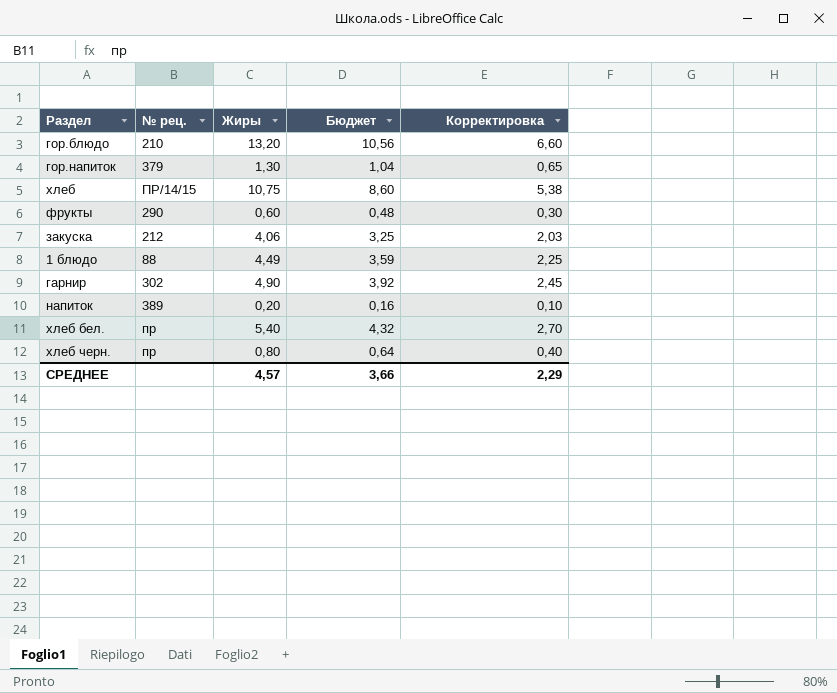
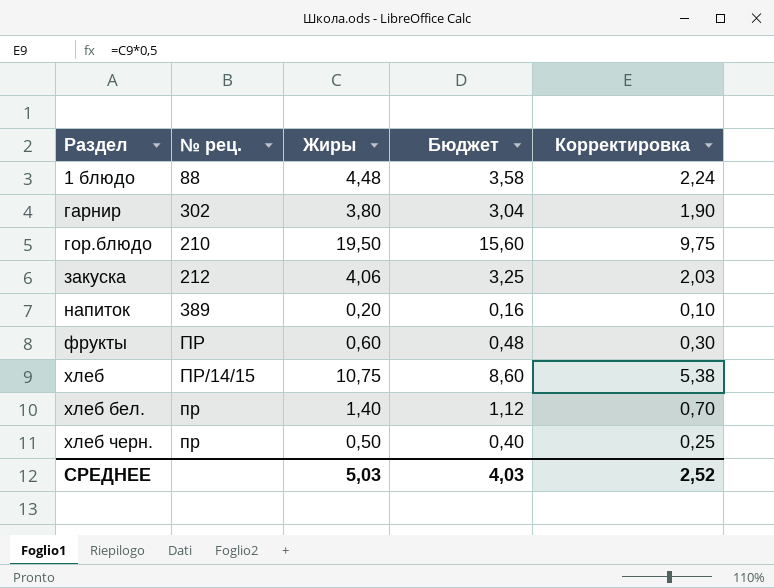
row order: none -> Раздел ascending
row гор.напиток: 379 | 1,30 | 1,04 | 0,65 -> none
1 блюдо | Жиры: 4,49 -> 4,48
1 блюдо | Бюджет: 3,59 -> 3,58
1 блюдо | Корректировка: 2,25 -> 2,24
гарнир | Жиры: 4,90 -> 3,80
гарнир | Бюджет: 3,92 -> 3,04
гарнир | Корректировка: 2,45 -> 1,90
гор.блюдо | Жиры: 13,20 -> 19,50
гор.блюдо | Бюджет: 10,56 -> 15,60
гор.блюдо | Корректировка: 6,60 -> 9,75
фрукты | № рец.: 290 -> ПР
хлеб бел. | Жиры: 5,40 -> 1,40
хлеб бел. | Бюджет: 4,32 -> 1,12
хлеб бел. | Корректировка: 2,70 -> 0,70
хлеб черн. | Жиры: 0,80 -> 0,50
хлеб черн. | Бюджет: 0,64 -> 0,40
хлеб черн. | Корректировка: 0,40 -> 0,25
СРЕДНЕЕ | Жиры: 4,57 -> 5,03
СРЕДНЕЕ | Бюджет: 3,66 -> 4,03
СРЕДНЕЕ | Корректировка: 2,29 -> 2,52

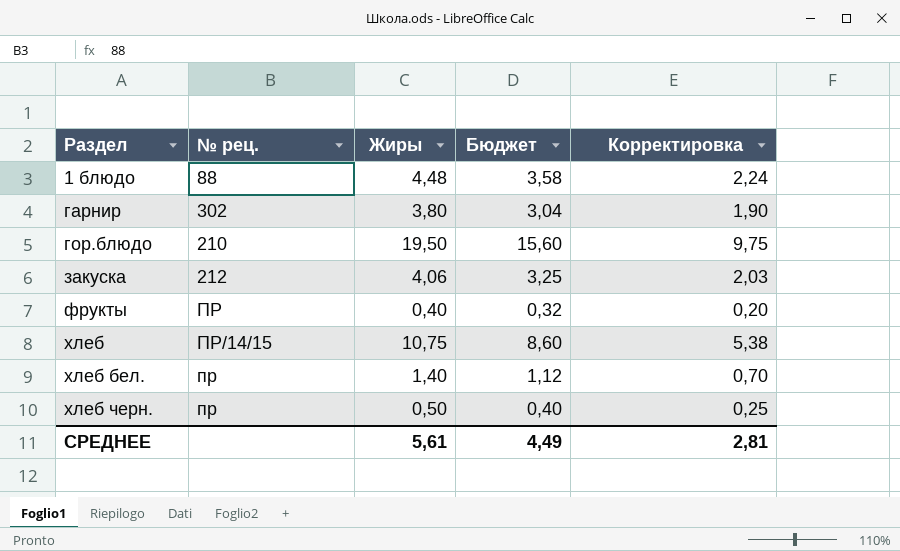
row напиток: 389 | 0,20 | 0,16 | 0,10 -> none
фрукты | Жиры: 0,60 -> 0,40
фрукты | Бюджет: 0,48 -> 0,32
фрукты | Корректировка: 0,30 -> 0,20
СРЕДНЕЕ | Жиры: 5,03 -> 5,61
СРЕДНЕЕ | Бюджет: 4,03 -> 4,49
СРЕДНЕЕ | Корректировка: 2,52 -> 2,81

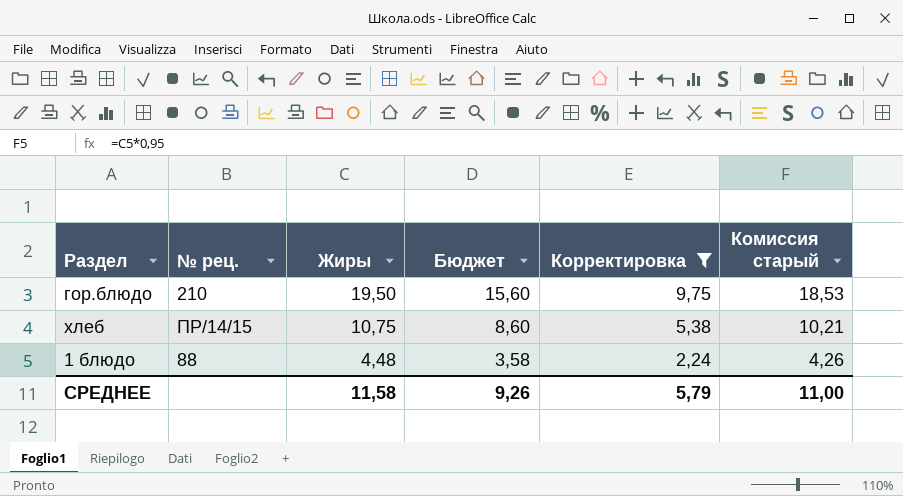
filter: none -> Корректировка >= 2,24
row order: Раздел ascending -> Жиры descending
column Комиссия старый | formula: none -> [Жиры] * 0,95
СРЕДНЕЕ | Жиры: 5,61 -> 11,58
СРЕДНЕЕ | Бюджет: 4,49 -> 9,26
СРЕДНЕЕ | Корректировка: 2,81 -> 5,79

